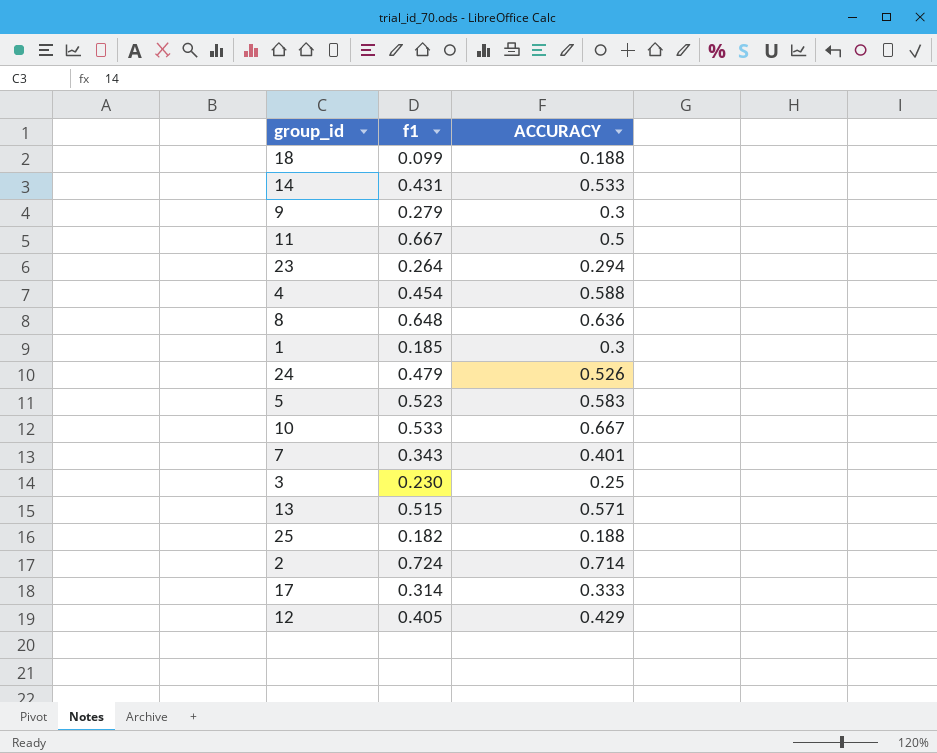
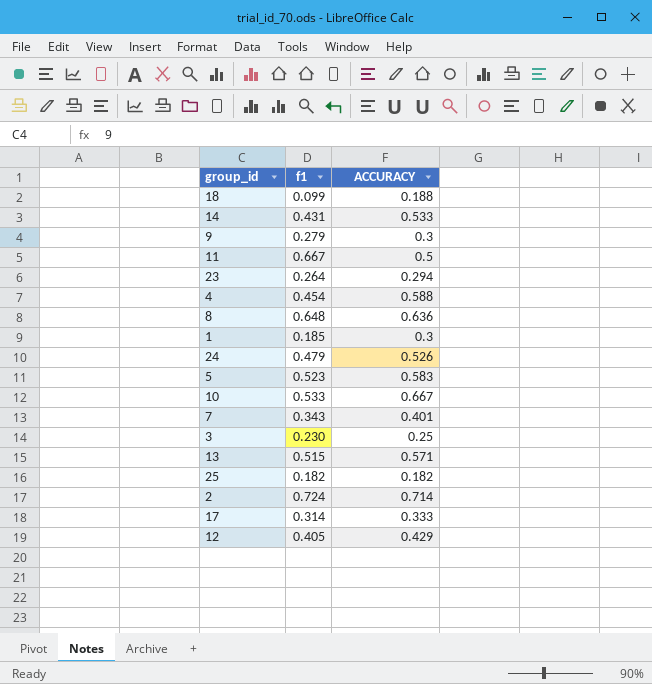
25 | ACCURACY: 0.188 -> 0.182

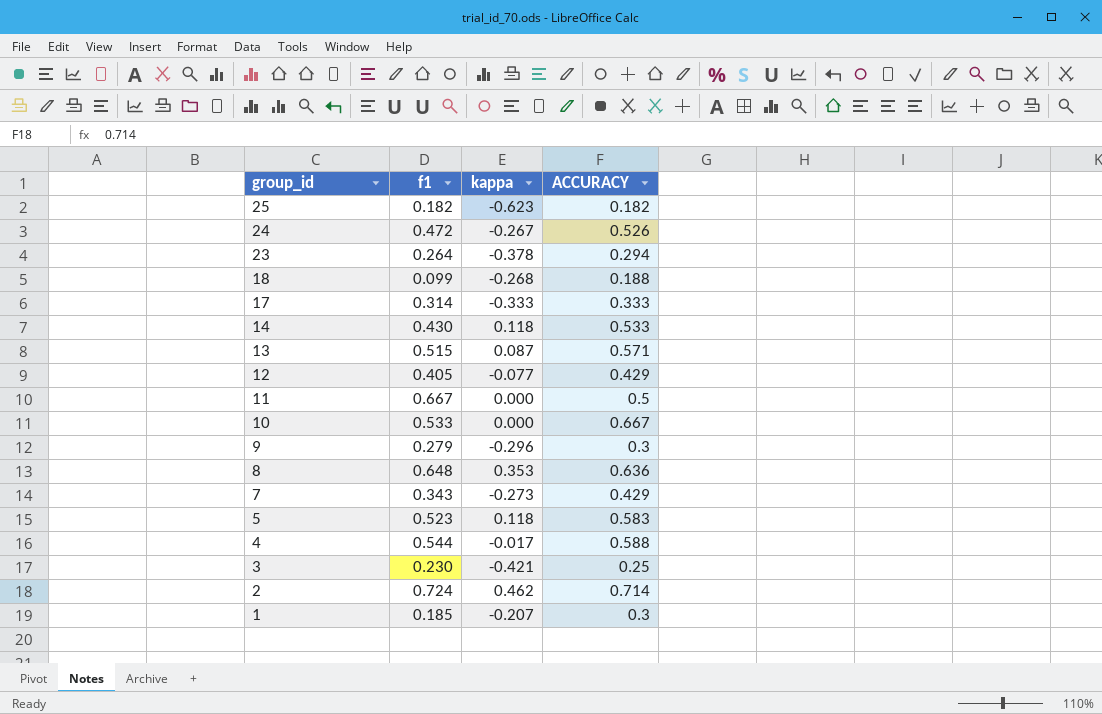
row order: none -> group_id descending
column kappa | position: none -> 3
24 | f1: 0.479 -> 0.472
14 | f1: 0.431 -> 0.430
7 | ACCURACY: 0.401 -> 0.429
4 | f1: 0.454 -> 0.544

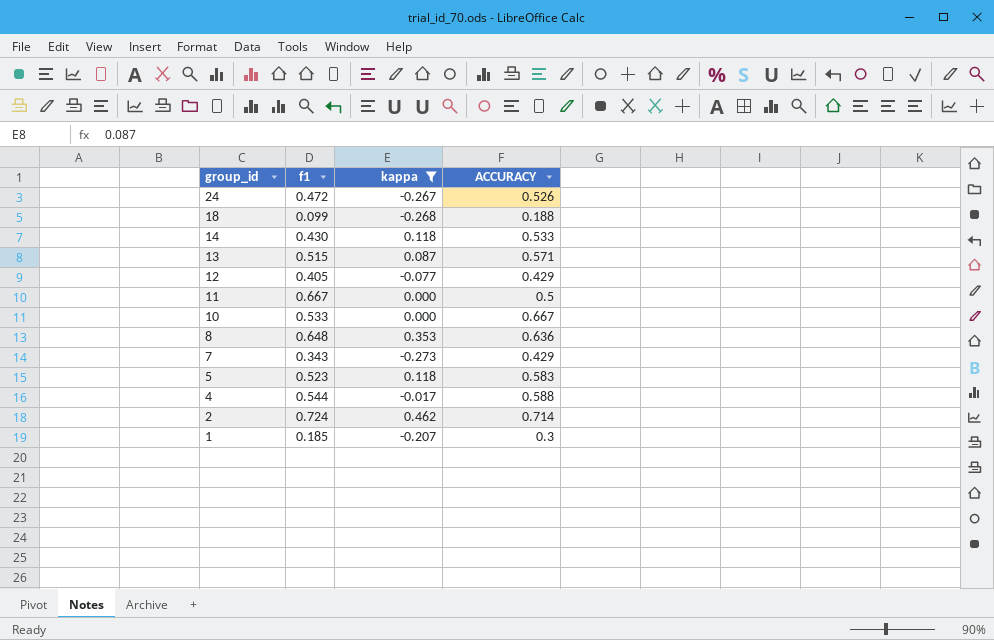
filter: none -> kappa >= -0.273

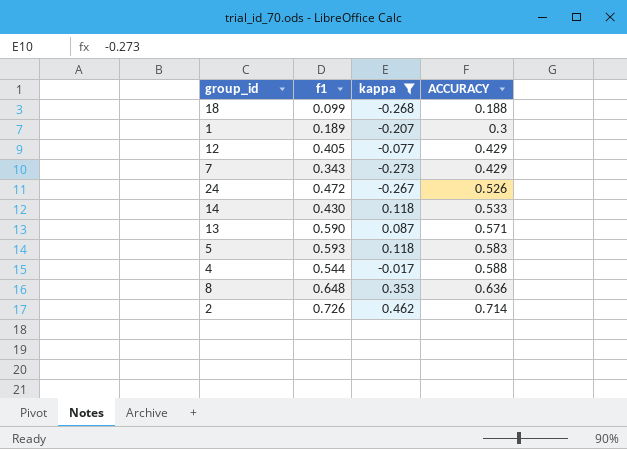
row order: group_id descending -> ACCURACY ascending
row 11: 0.667 | 0.000 | 0.5 -> none
row 10: 0.533 | 0.000 | 0.667 -> none
1 | f1: 0.185 -> 0.189
13 | f1: 0.515 -> 0.590
5 | f1: 0.523 -> 0.593
2 | f1: 0.724 -> 0.726

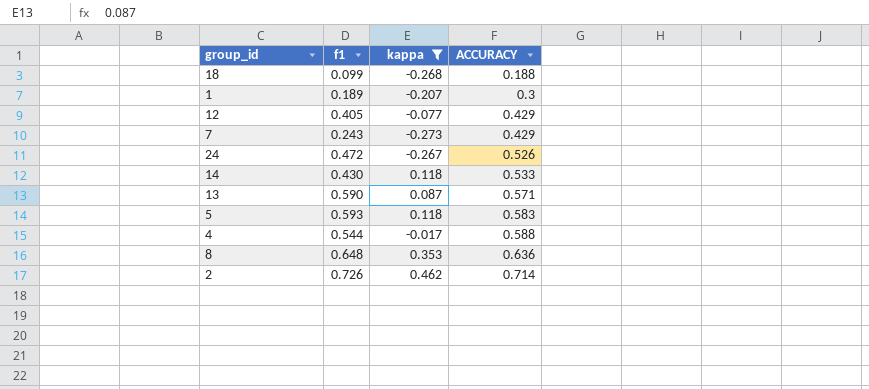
7 | f1: 0.343 -> 0.243

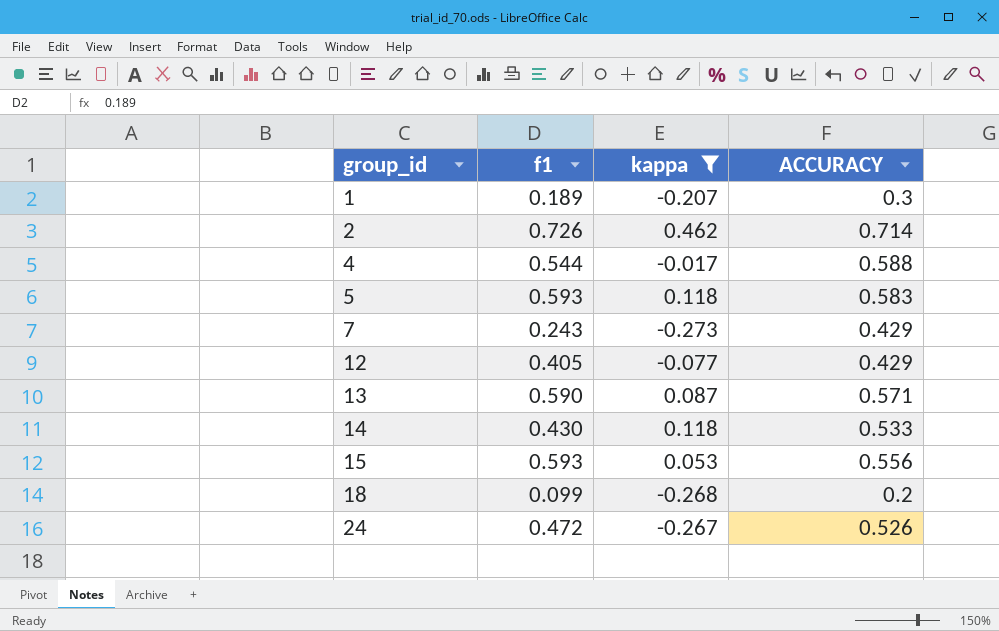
row order: ACCURACY ascending -> group_id ascending
row 8: 0.648 | 0.353 | 0.636 -> none
row 15: none -> 0.593 | 0.053 | 0.556
18 | ACCURACY: 0.188 -> 0.2

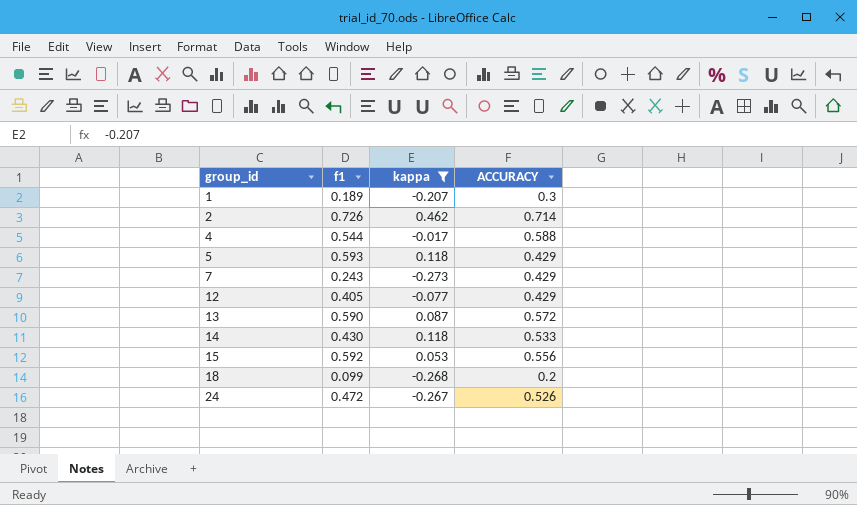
5 | ACCURACY: 0.583 -> 0.429
13 | ACCURACY: 0.571 -> 0.572
15 | f1: 0.593 -> 0.592

